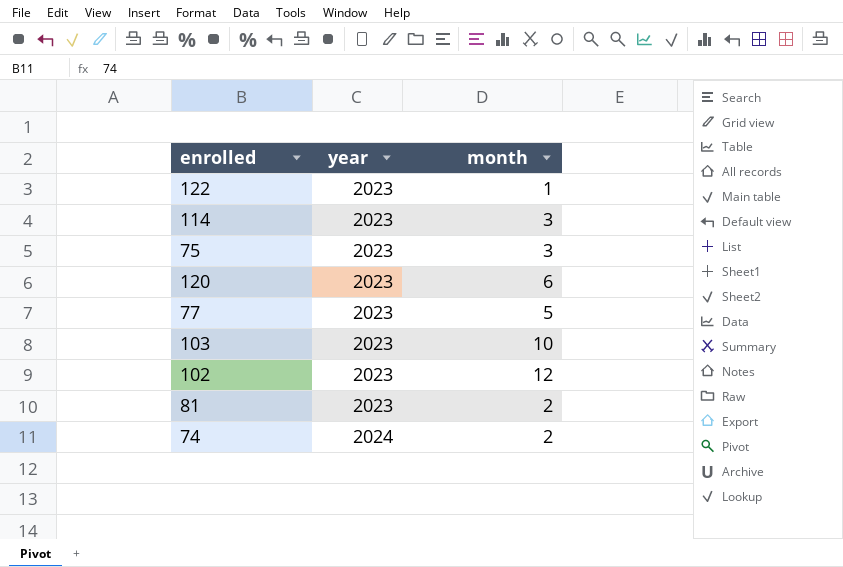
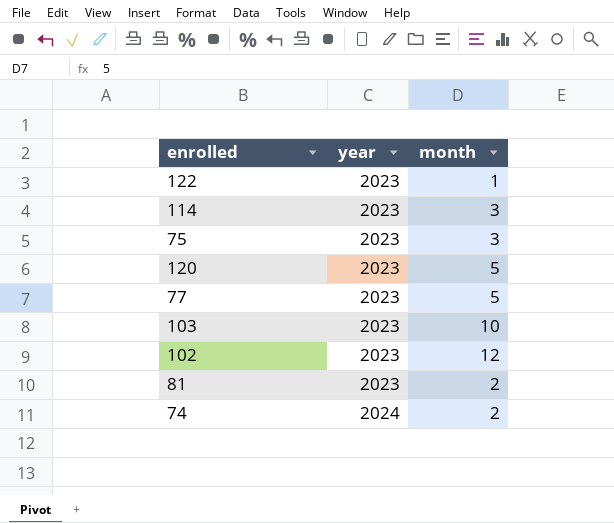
120 | month: 6 -> 5

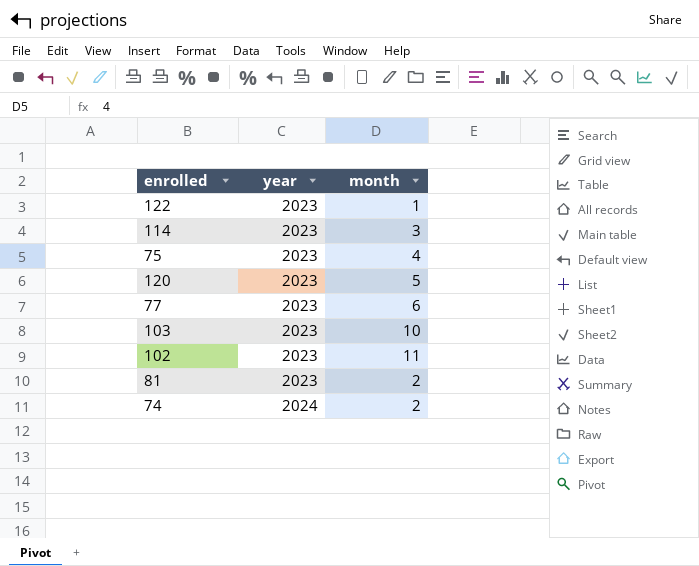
75 | month: 3 -> 4
77 | month: 5 -> 6
102 | month: 12 -> 11

